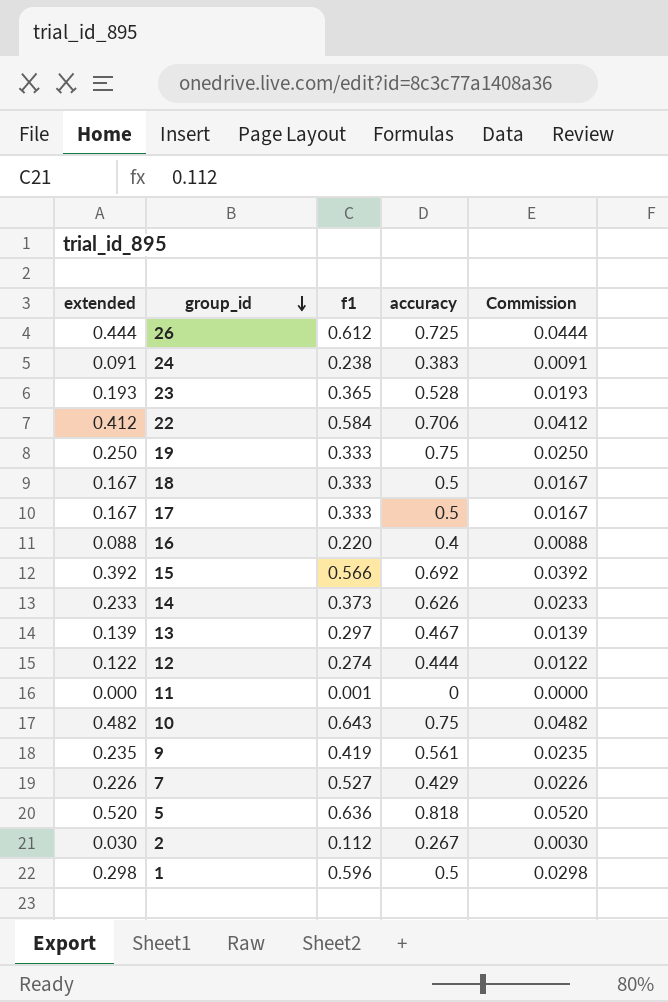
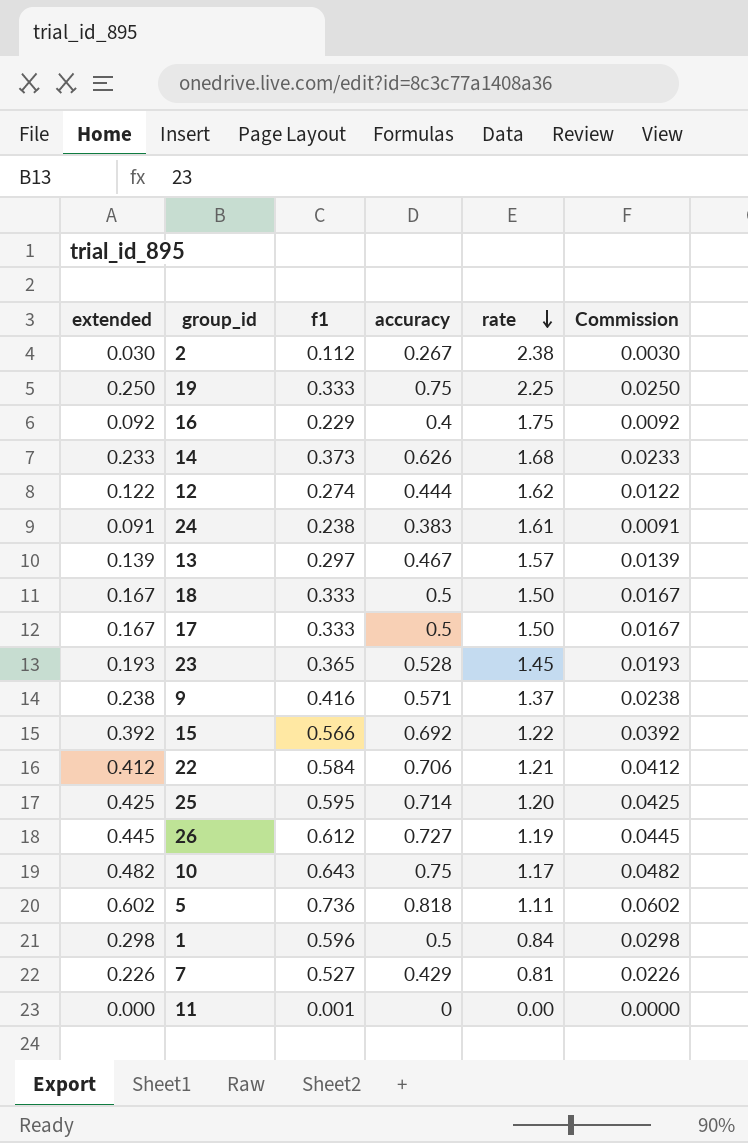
row order: group_id descending -> rate descending
column rate | formula: none -> [accuracy] / [f1]
16 | extended: 0.088 -> 0.092
16 | f1: 0.220 -> 0.229
16 | Commission: 0.0088 -> 0.0092
9 | extended: 0.235 -> 0.238
9 | f1: 0.419 -> 0.416
9 | accuracy: 0.561 -> 0.571
9 | Commission: 0.0235 -> 0.0238
row 25: none -> 0.425 | 0.595 | 0.714 | 1.20 | 0.0425
26 | extended: 0.444 -> 0.445
26 | accuracy: 0.725 -> 0.727
26 | Commission: 0.0444 -> 0.0445
5 | extended: 0.520 -> 0.602
5 | f1: 0.636 -> 0.736
5 | Commission: 0.0520 -> 0.0602

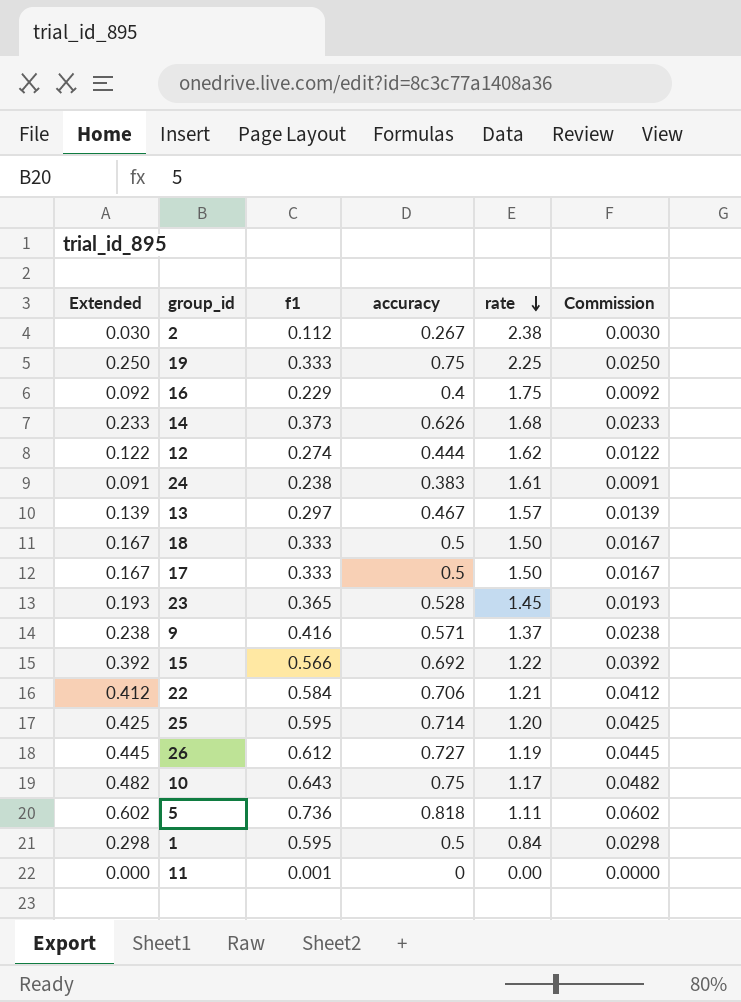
column name: extended -> Extended
row 7: 0.226 | 0.527 | 0.429 | 0.81 | 0.0226 -> none
1 | f1: 0.596 -> 0.595

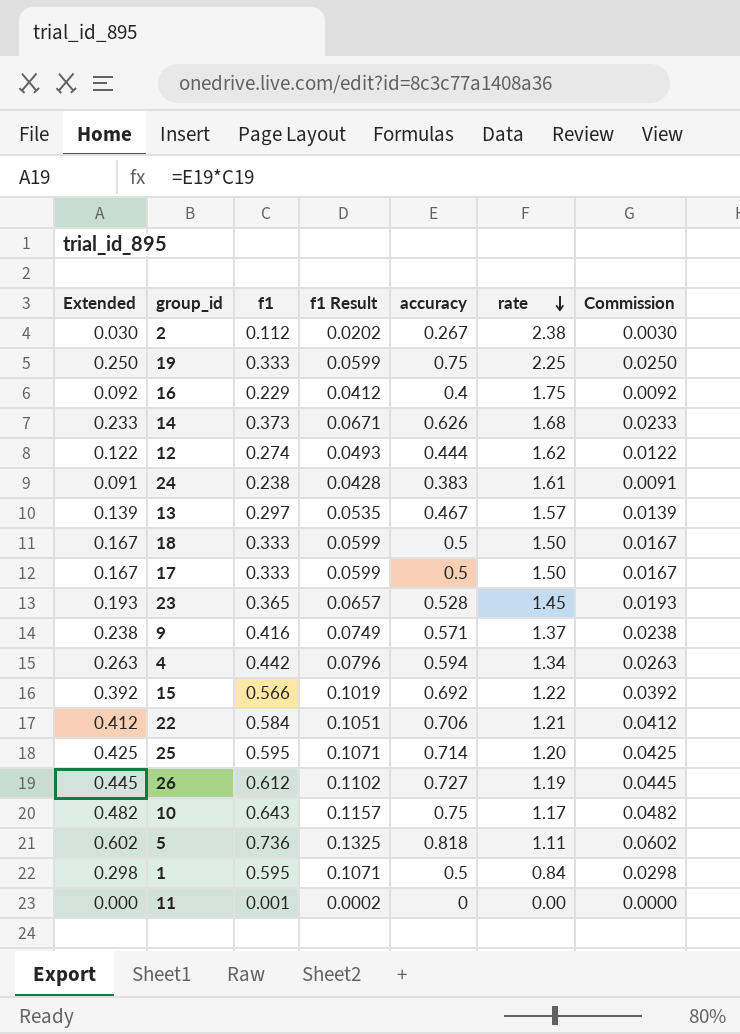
column f1 Result | formula: none -> [f1] * 0.18
row 4: none -> 0.263 | 0.442 | 0.0796 | 0.594 | 1.34 | 0.0263

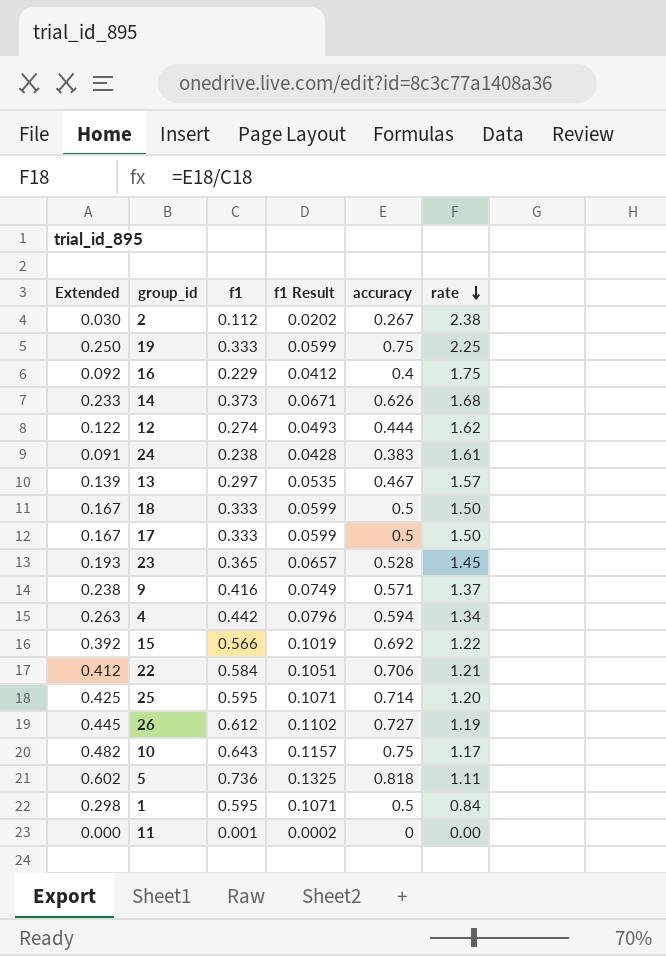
column Commission | formula: [Extended] * 0.1 -> none

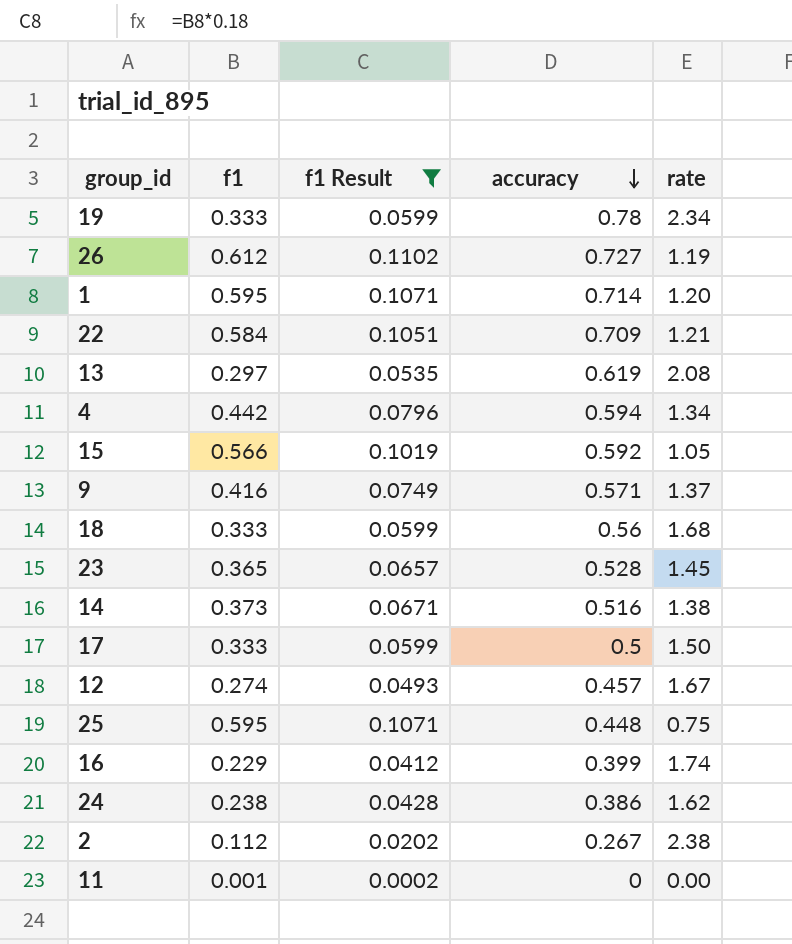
filter: none -> f1 Result <= 0.1102
row order: rate descending -> accuracy descending
column Extended | formula: [f1] * [accuracy] -> none
19 | accuracy: 0.75 -> 0.78
19 | rate: 2.25 -> 2.34
1 | accuracy: 0.5 -> 0.714
1 | rate: 0.84 -> 1.20
22 | accuracy: 0.706 -> 0.709
13 | accuracy: 0.467 -> 0.619
13 | rate: 1.57 -> 2.08
15 | accuracy: 0.692 -> 0.592
15 | rate: 1.22 -> 1.05
18 | accuracy: 0.5 -> 0.56
18 | rate: 1.50 -> 1.68
14 | accuracy: 0.626 -> 0.516
14 | rate: 1.68 -> 1.38
12 | accuracy: 0.444 -> 0.457
12 | rate: 1.62 -> 1.67
25 | accuracy: 0.714 -> 0.448
25 | rate: 1.20 -> 0.75
16 | accuracy: 0.4 -> 0.399
16 | rate: 1.75 -> 1.74
24 | accuracy: 0.383 -> 0.386
24 | rate: 1.61 -> 1.62

